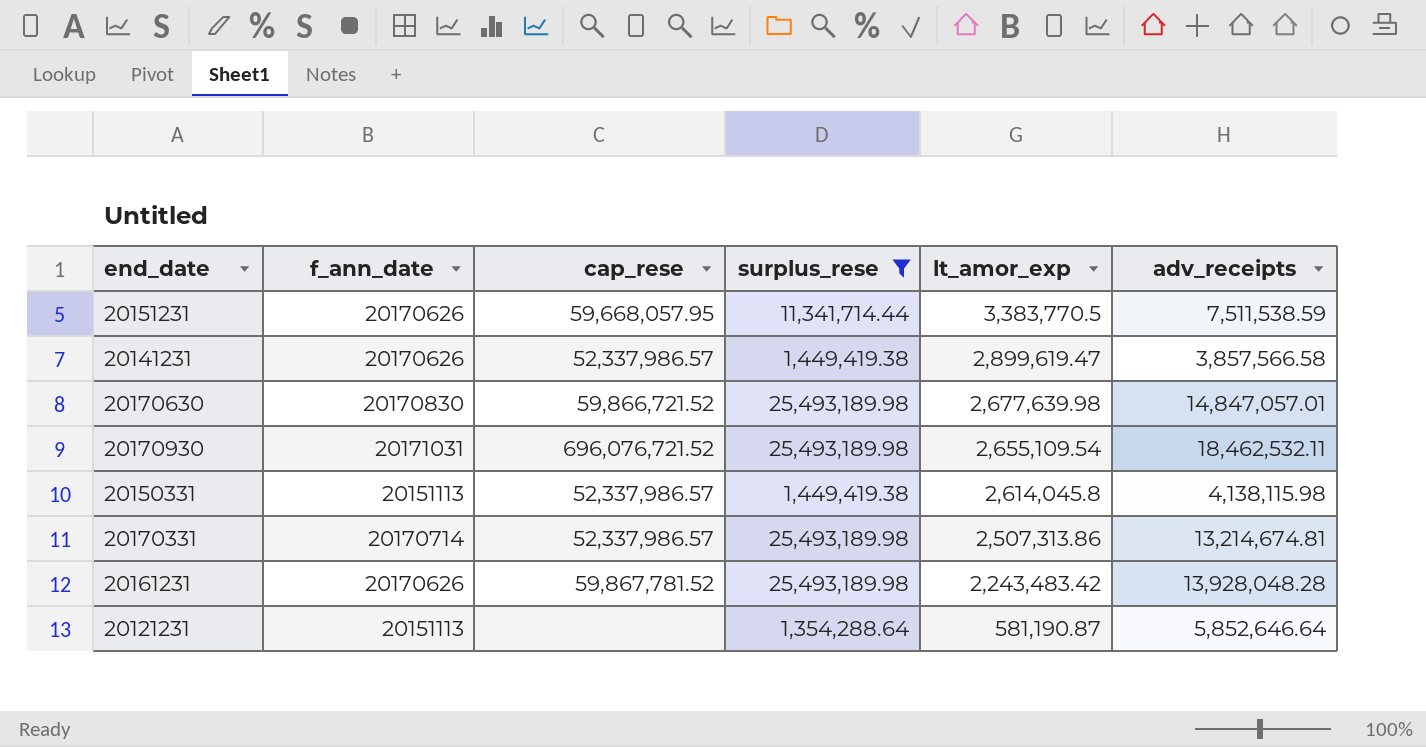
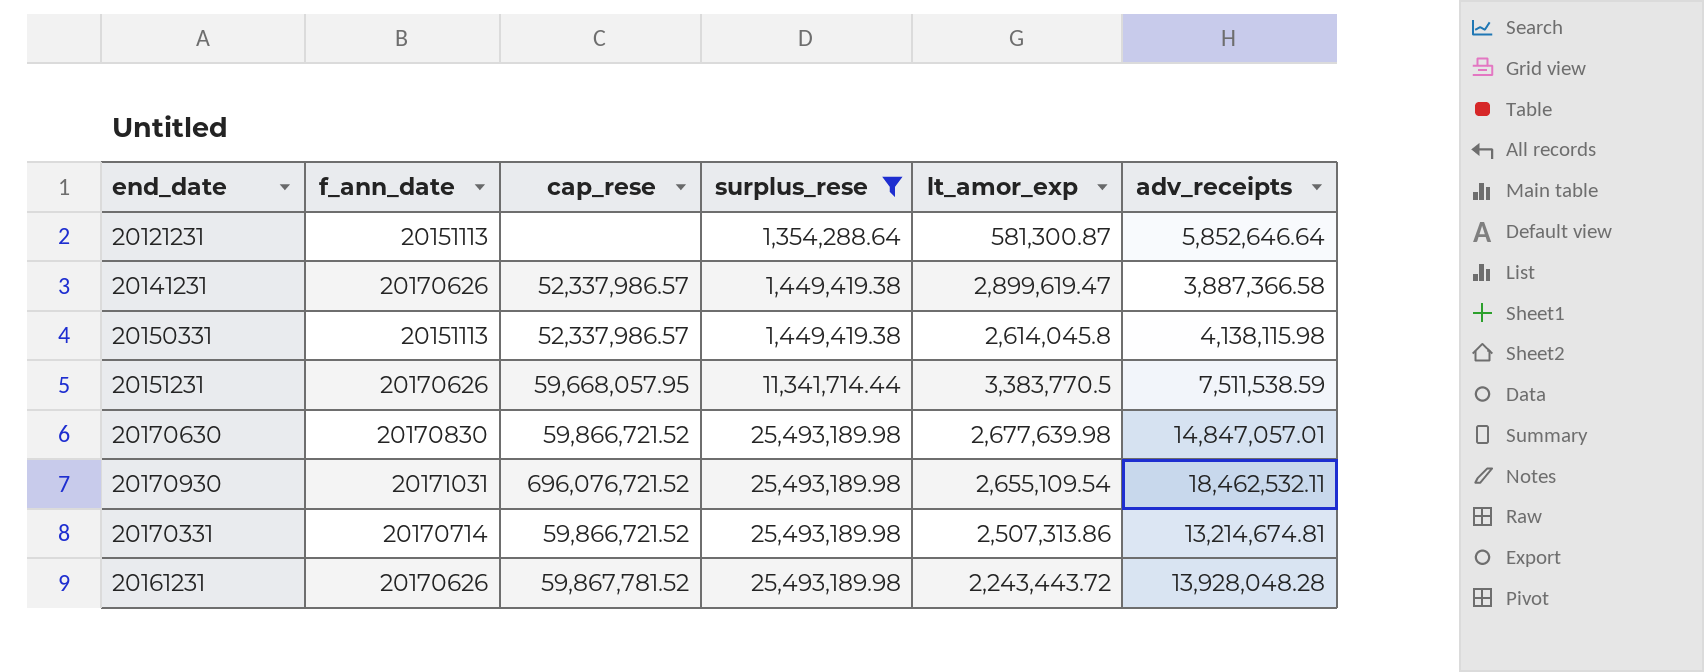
row order: lt_amor_exp descending -> surplus_rese ascending
20121231 | lt_amor_exp: 581,190.87 -> 581,300.87
20141231 | adv_receipts: 3,857,566.58 -> 3,887,366.58
20170331 | cap_rese: 52,337,986.57 -> 59,866,721.52
20161231 | lt_amor_exp: 2,243,483.42 -> 2,243,443.72

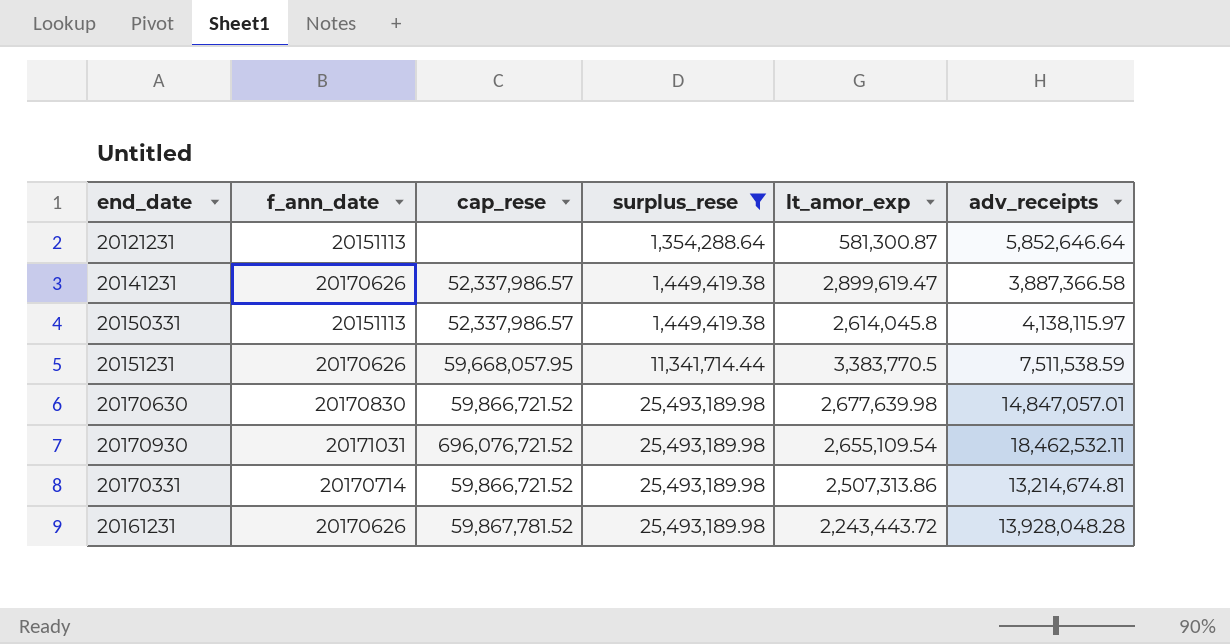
20150331 | adv_receipts: 4,138,115.98 -> 4,138,115.97

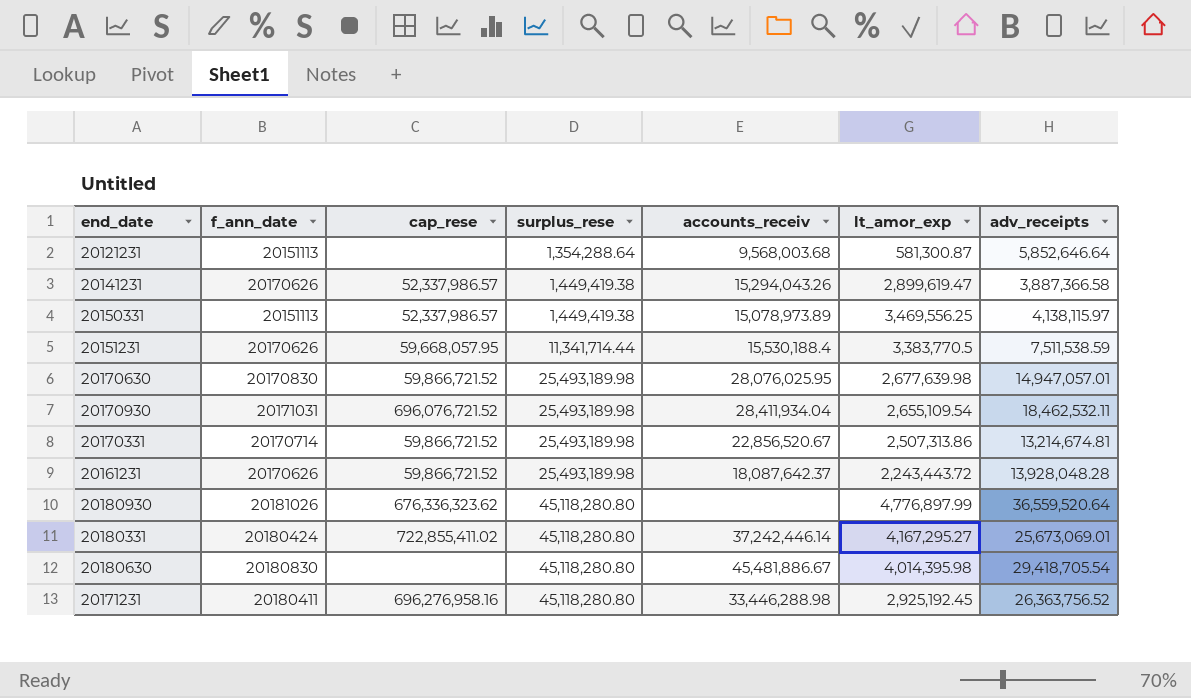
filter: surplus_rese != 45,118,280.80 -> none
column accounts_receiv | position: none -> 5
20150331 | lt_amor_exp: 2,614,045.8 -> 3,469,556.25
20170630 | adv_receipts: 14,847,057.01 -> 14,947,057.01
20161231 | cap_rese: 59,867,781.52 -> 59,866,721.52

